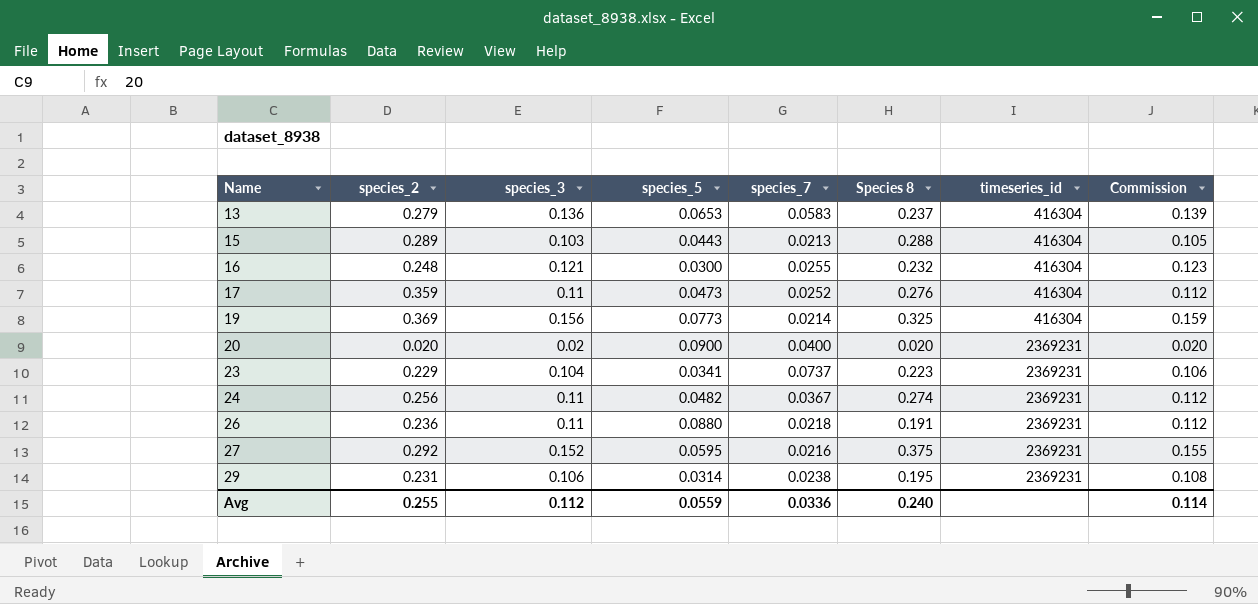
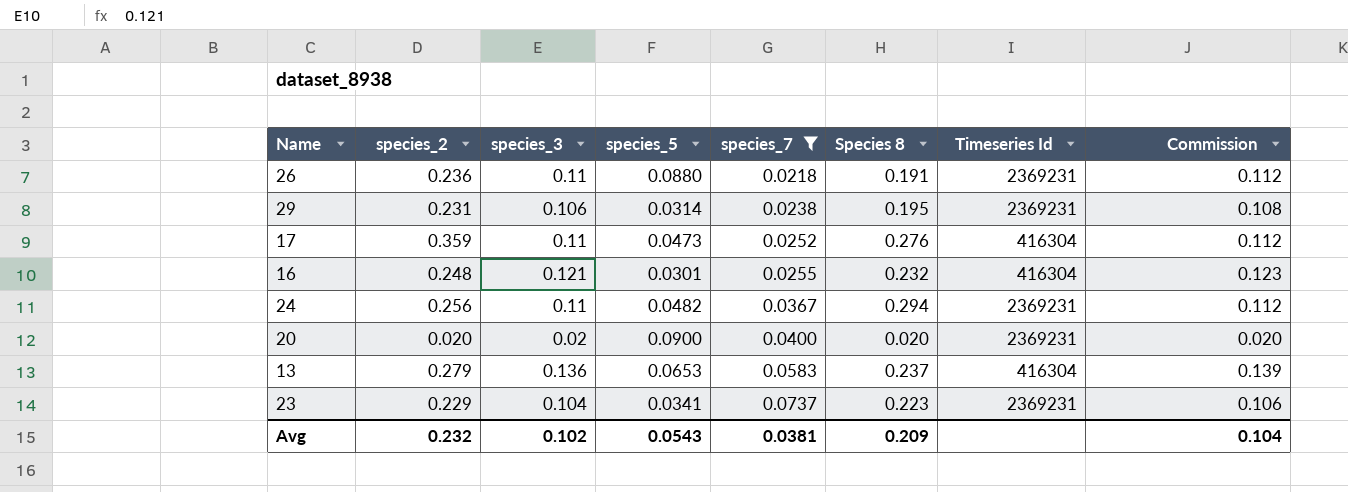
filter: none -> species_7 >= 0.0218
row order: Name ascending -> species_7 ascending
column name: timeseries_id -> Timeseries Id
16 | species_5: 0.0300 -> 0.0301
24 | Species 8: 0.274 -> 0.294
Avg | species_2: 0.255 -> 0.232
Avg | species_3: 0.112 -> 0.102
Avg | species_5: 0.0559 -> 0.0543
Avg | species_7: 0.0336 -> 0.0381
Avg | Species 8: 0.240 -> 0.209
Avg | Commission: 0.114 -> 0.104

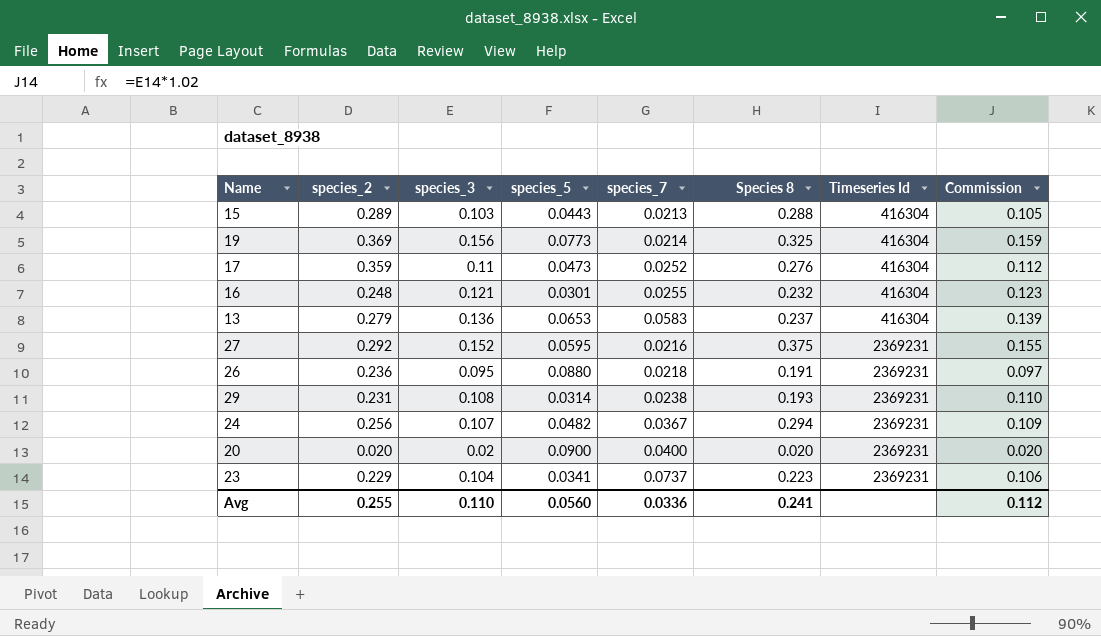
filter: species_7 >= 0.0218 -> none
row order: species_7 ascending -> Timeseries Id ascending
26 | species_3: 0.11 -> 0.095
26 | Commission: 0.112 -> 0.097
29 | species_3: 0.106 -> 0.108
29 | Species 8: 0.195 -> 0.193
29 | Commission: 0.108 -> 0.110
24 | species_3: 0.11 -> 0.107
24 | Commission: 0.112 -> 0.109
Avg | species_2: 0.232 -> 0.255
Avg | species_3: 0.102 -> 0.110
Avg | species_5: 0.0543 -> 0.0560
Avg | species_7: 0.0381 -> 0.0336
Avg | Species 8: 0.209 -> 0.241
Avg | Commission: 0.104 -> 0.112

